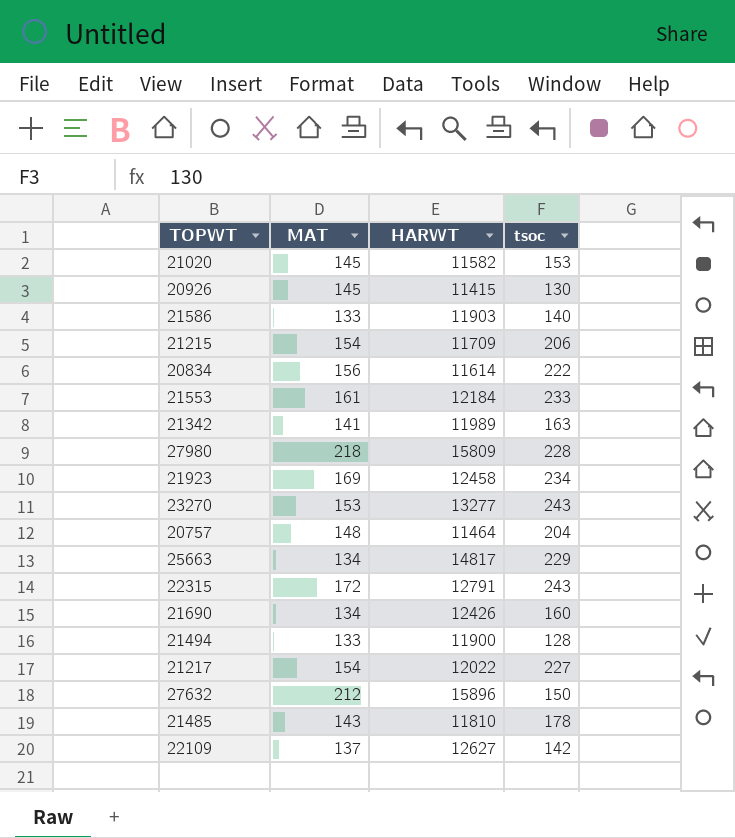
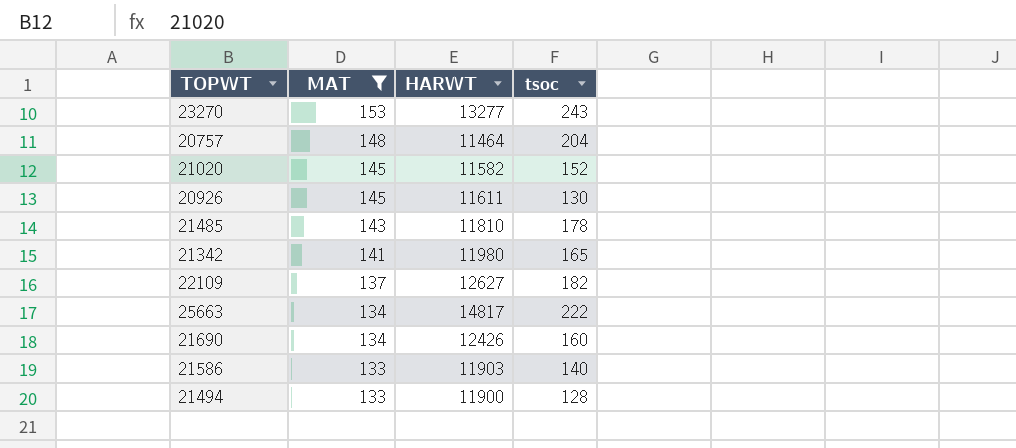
filter: none -> MAT <= 153
row order: none -> MAT descending
21020 | tsoc: 153 -> 152
20926 | HARWT: 11415 -> 11611
21342 | HARWT: 11989 -> 11980
21342 | tsoc: 163 -> 165
22109 | tsoc: 142 -> 182
25663 | tsoc: 229 -> 222

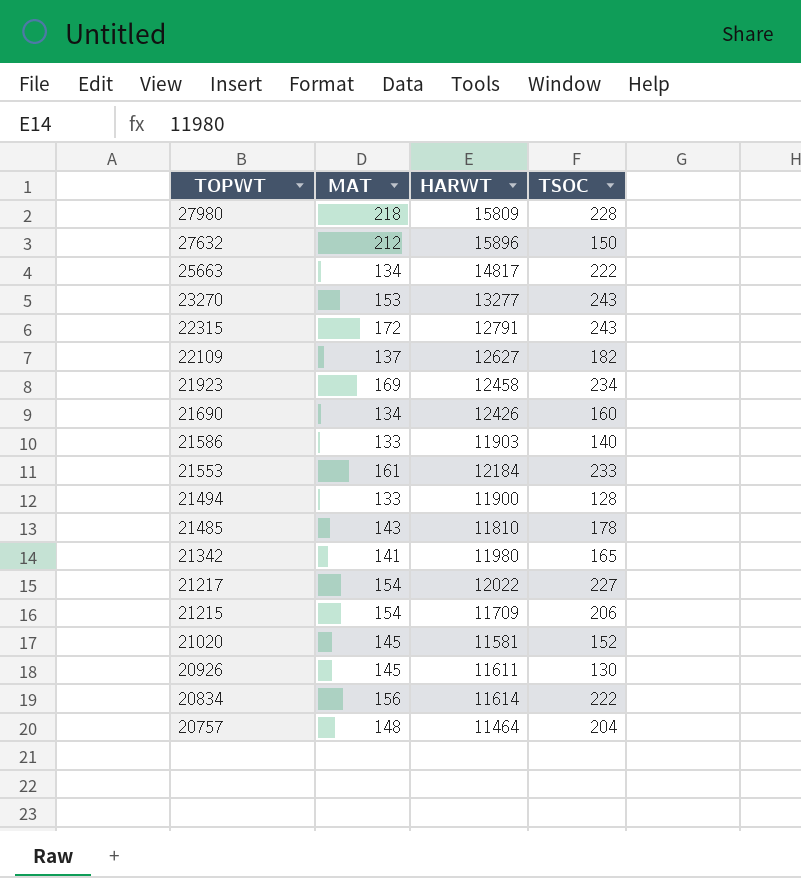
filter: MAT <= 153 -> none
row order: MAT descending -> TOPWT descending
column name: tsoc -> TSOC
21020 | HARWT: 11582 -> 11581

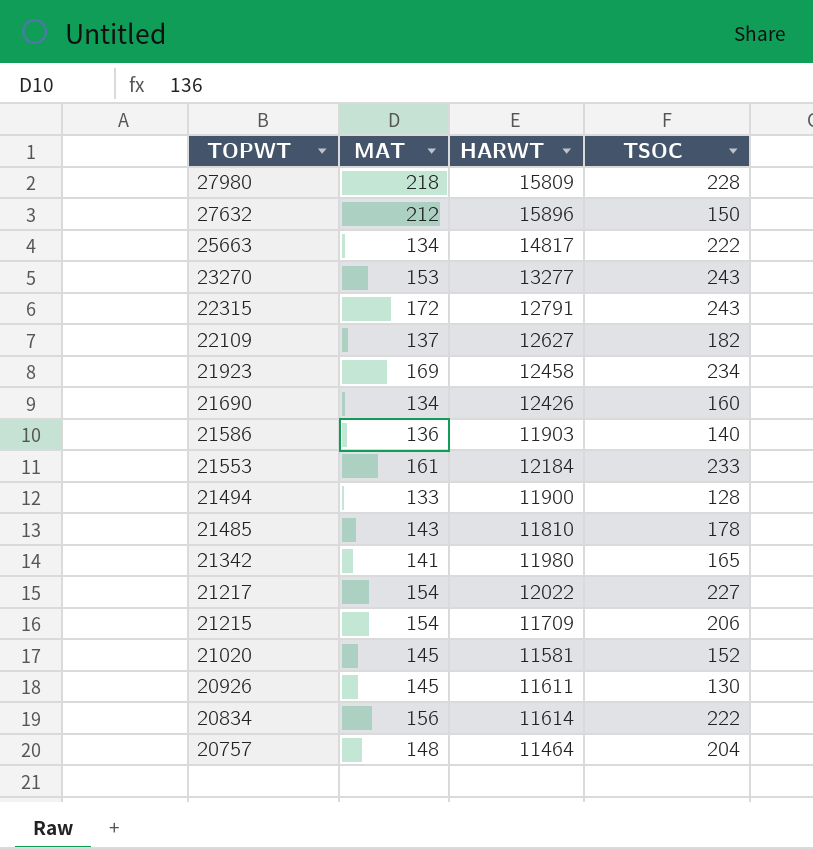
21586 | MAT: 133 -> 136

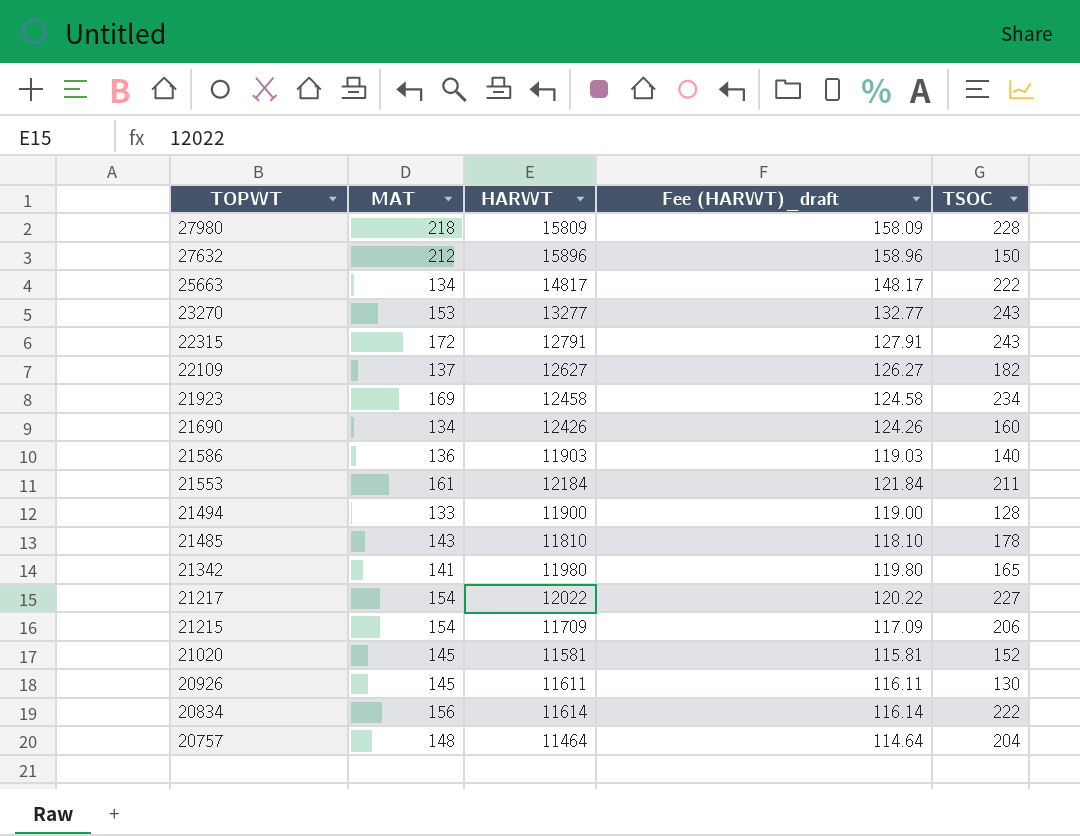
column Fee (HARWT)_draft | formula: none -> [HARWT] * 0.01
21553 | TSOC: 233 -> 211

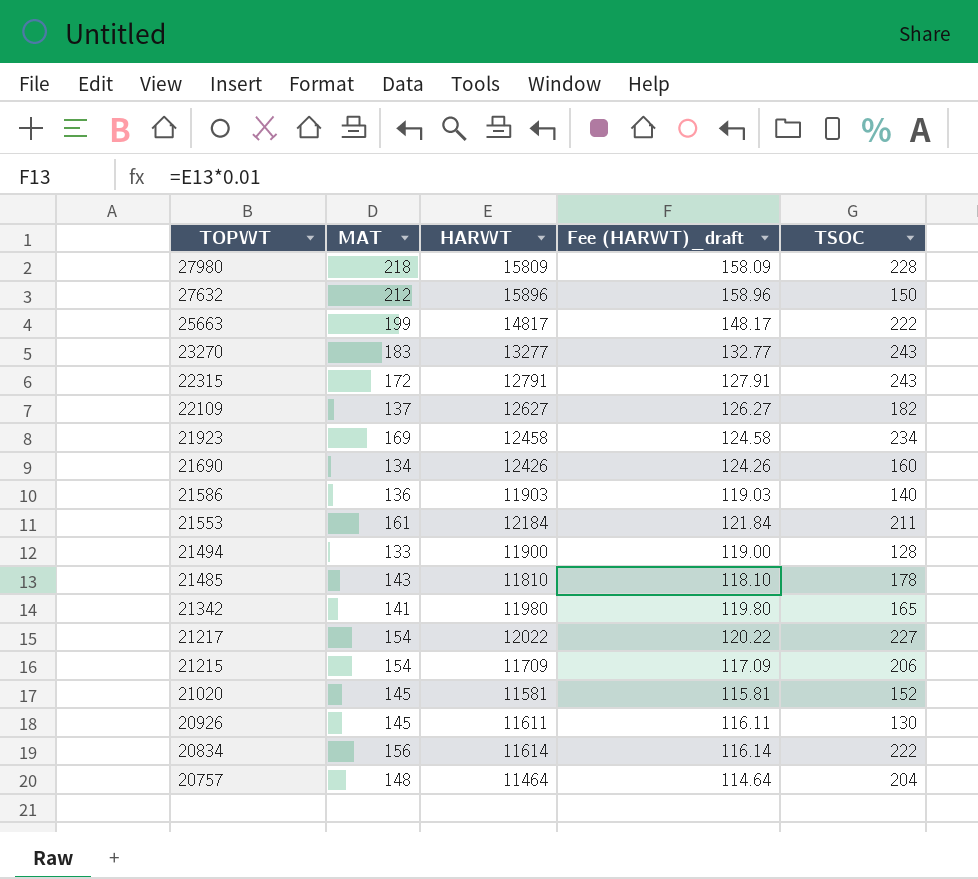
25663 | MAT: 134 -> 199
23270 | MAT: 153 -> 183

